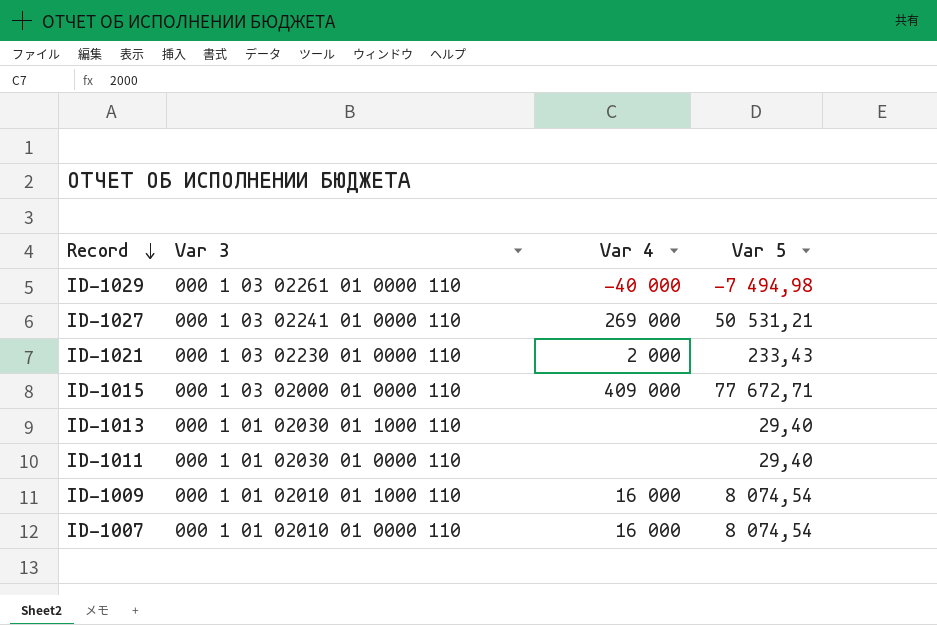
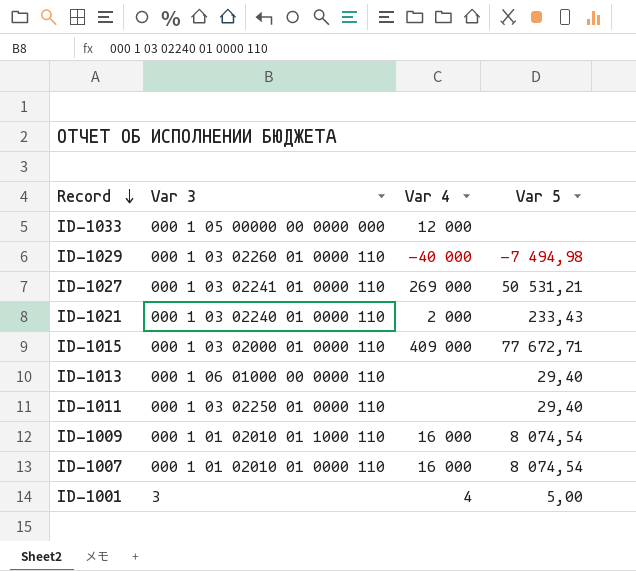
row ID-1033: none -> 000 1 05 00000 00 0000 000 | 12 000 | none
ID-1029 | Var 3: 000 1 03 02261 01 0000 110 -> 000 1 03 02260 01 0000 110
ID-1021 | Var 3: 000 1 03 02230 01 0000 110 -> 000 1 03 02240 01 0000 110
ID-1013 | Var 3: 000 1 01 02030 01 1000 110 -> 000 1 06 01000 00 0000 110
ID-1011 | Var 3: 000 1 01 02030 01 0000 110 -> 000 1 03 02250 01 0000 110
row ID-1001: none -> 3 | 4 | 5,00

